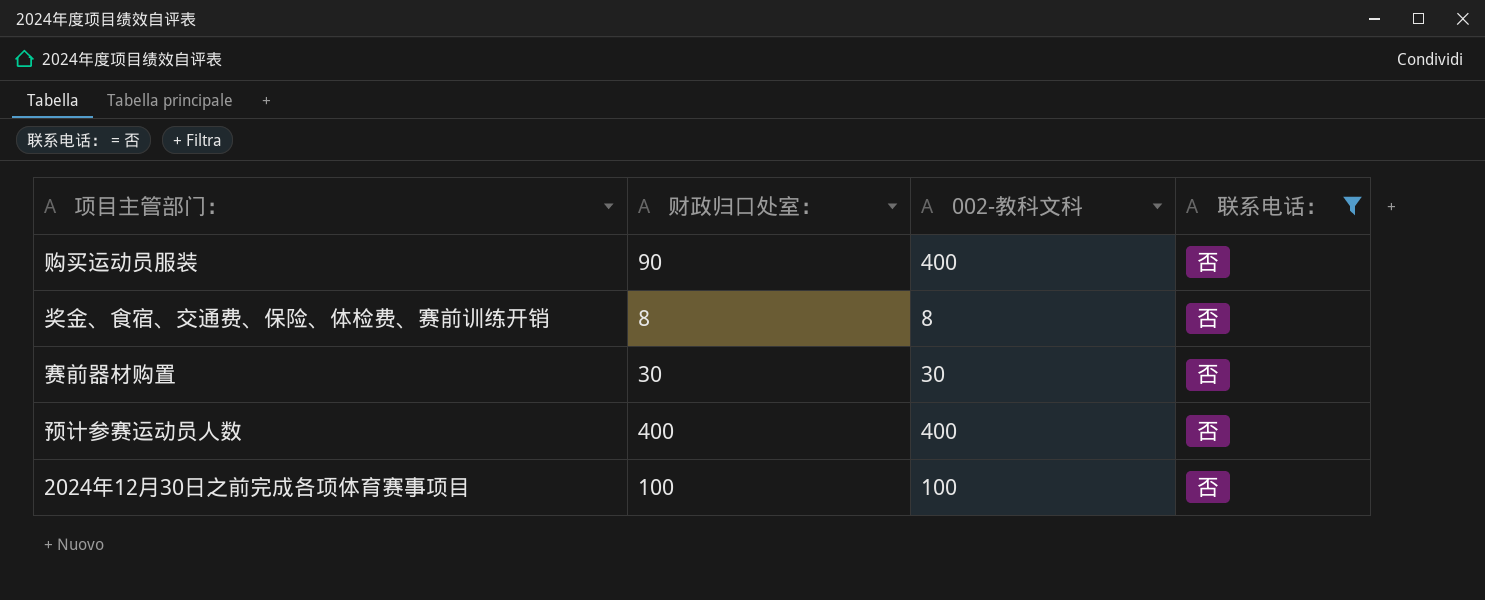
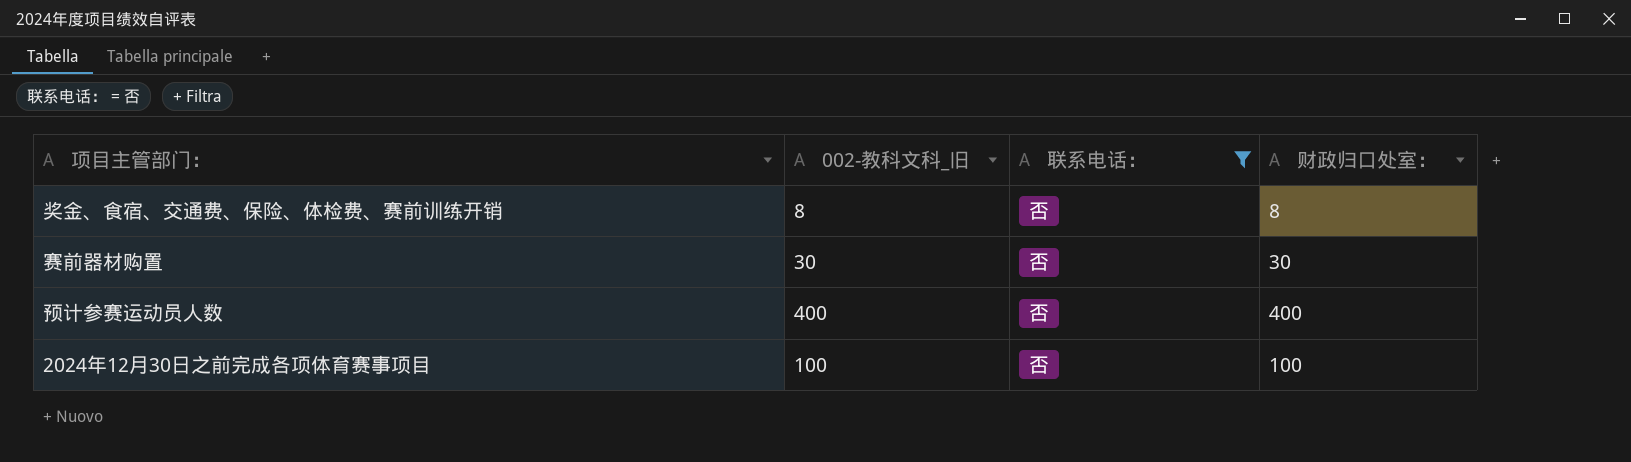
column name: 002-教科文科 -> 002-教科文科_旧
column 财政归口处室： | position: 2 -> 4
row 购买运动员服装: 90 | 400 | 否 -> none

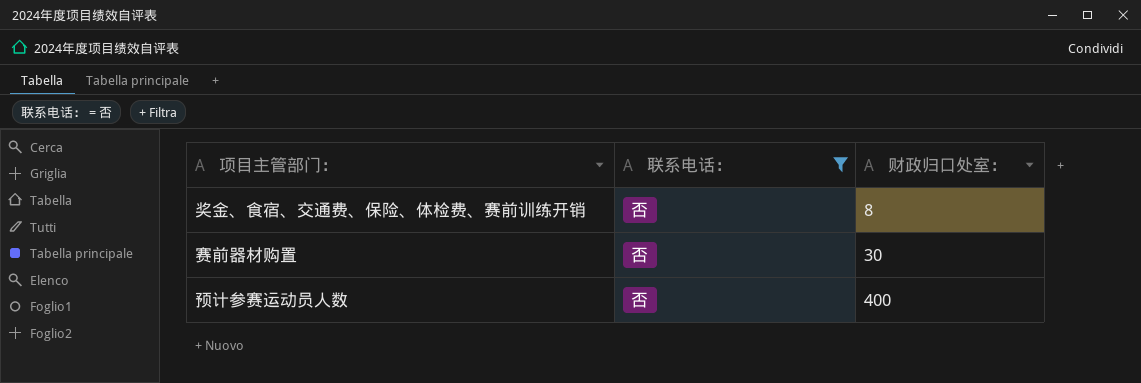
column 002-教科文科_旧 | position: 2 -> none
row 2024年12月30日之前完成各项体育赛事项目: 100 | 否 | 100 -> none

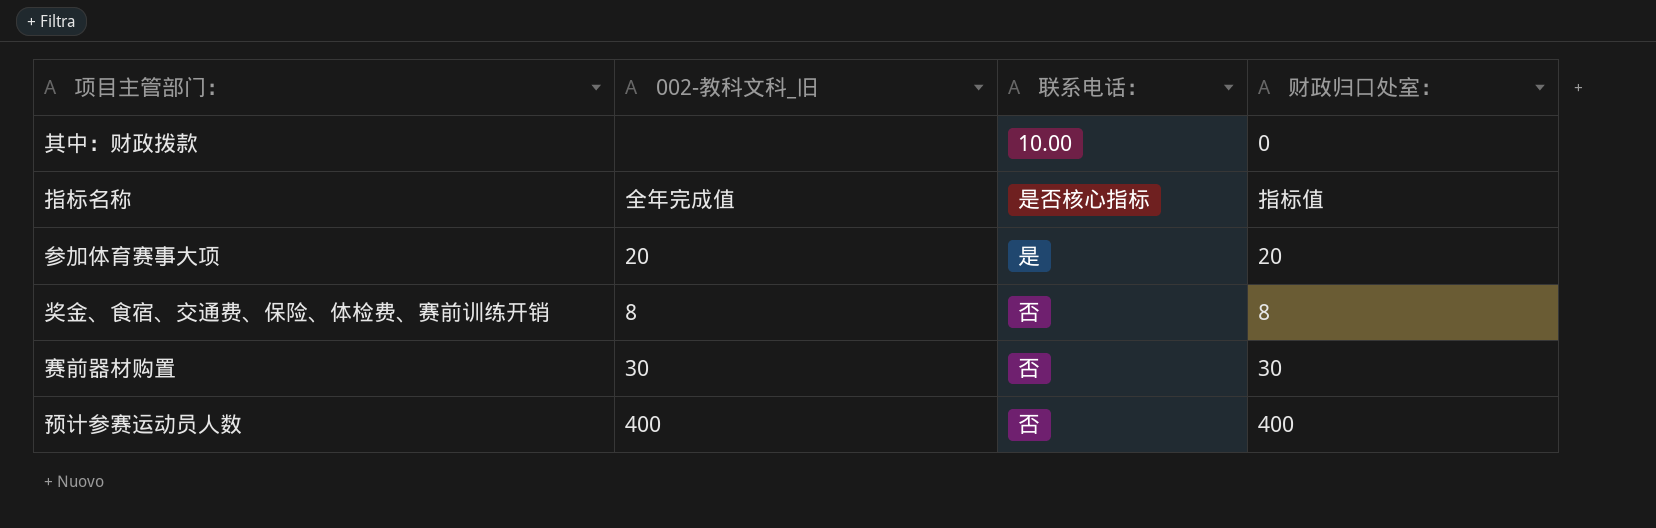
filter: 联系电话： = 否 -> none
column 002-教科文科_旧 | position: none -> 2

